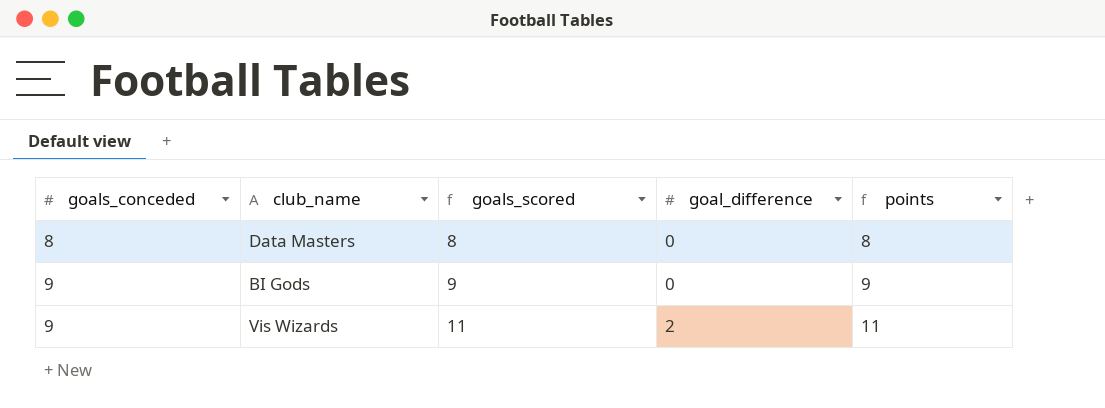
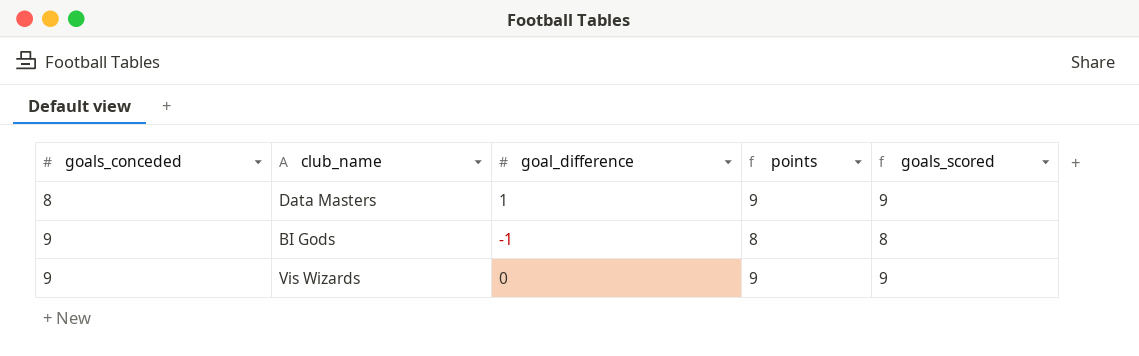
column goals_scored | position: 3 -> 5
Data Masters | goal_difference: 0 -> 1
Data Masters | points: 8 -> 9
Data Masters | goals_scored: 8 -> 9
BI Gods | goal_difference: 0 -> -1
BI Gods | points: 9 -> 8
BI Gods | goals_scored: 9 -> 8
Vis Wizards | goal_difference: 2 -> 0
Vis Wizards | points: 11 -> 9
Vis Wizards | goals_scored: 11 -> 9

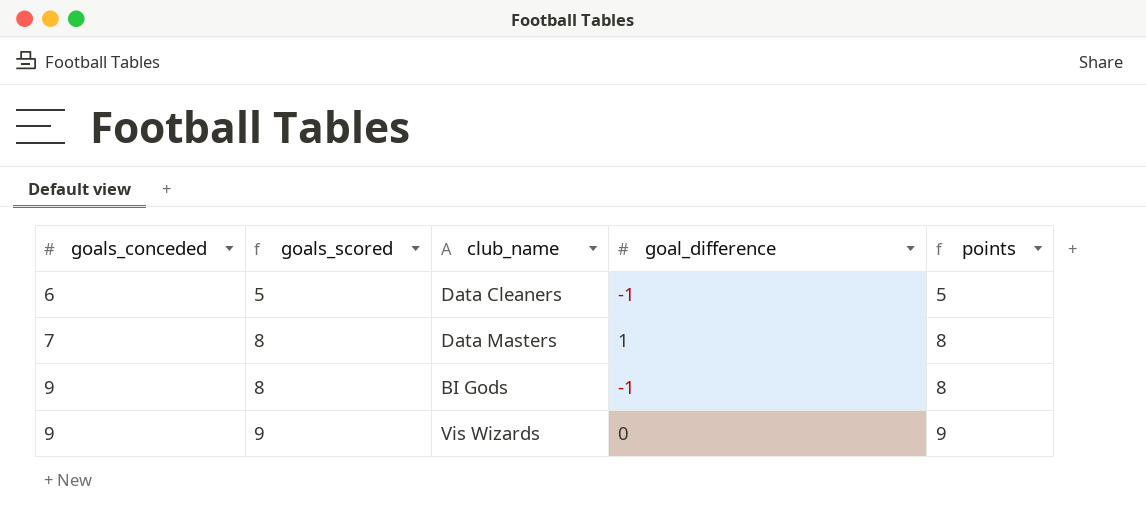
column goals_scored | position: 5 -> 2
row Data Cleaners: none -> 6 | 5 | -1 | 5
Data Masters | goals_conceded: 8 -> 7
Data Masters | goals_scored: 9 -> 8
Data Masters | points: 9 -> 8

